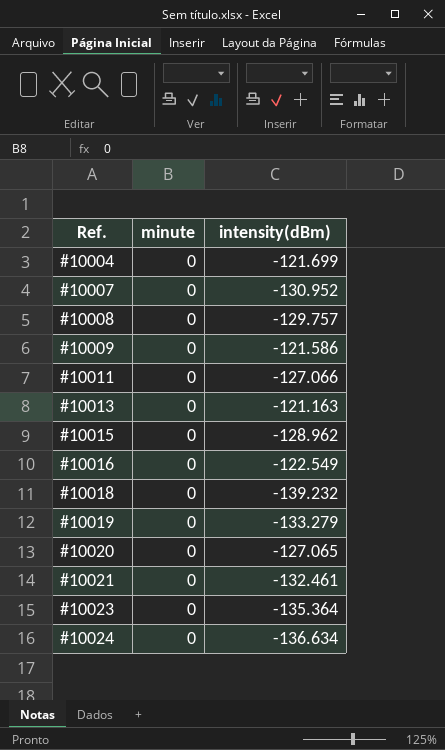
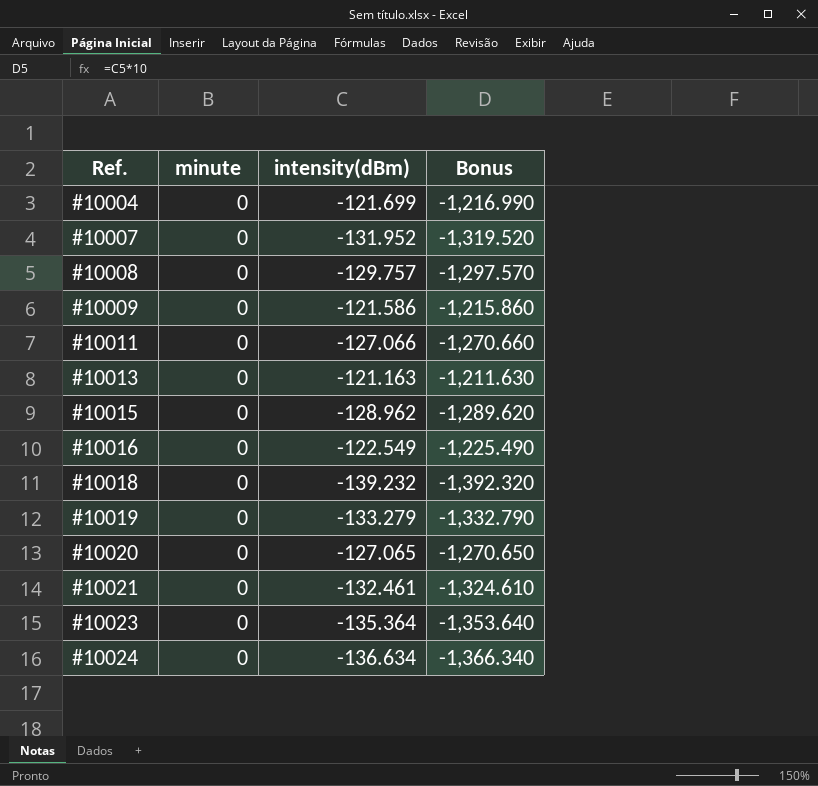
column Bonus | formula: none -> [intensity(dBm)] * 10
#10007 | intensity(dBm): -130.952 -> -131.952

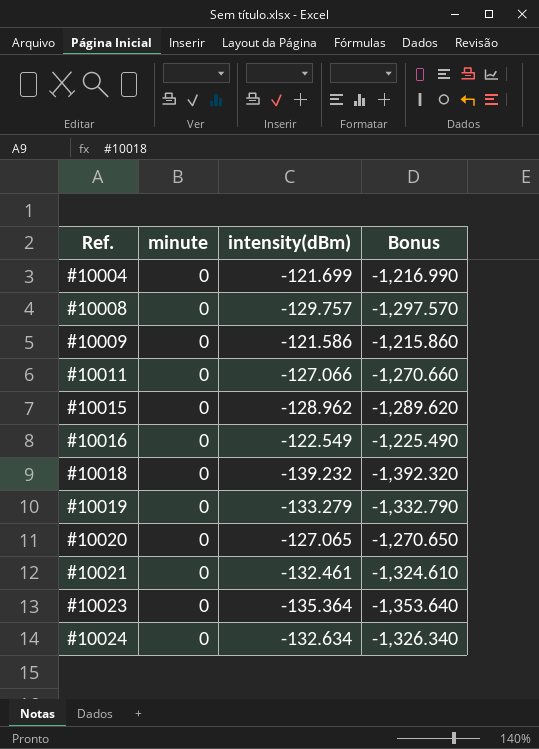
row #10007: 0 | -131.952 | -1,319.520 -> none
row #10013: 0 | -121.163 | -1,211.630 -> none
#10024 | intensity(dBm): -136.634 -> -132.634
#10024 | Bonus: -1,366.340 -> -1,326.340

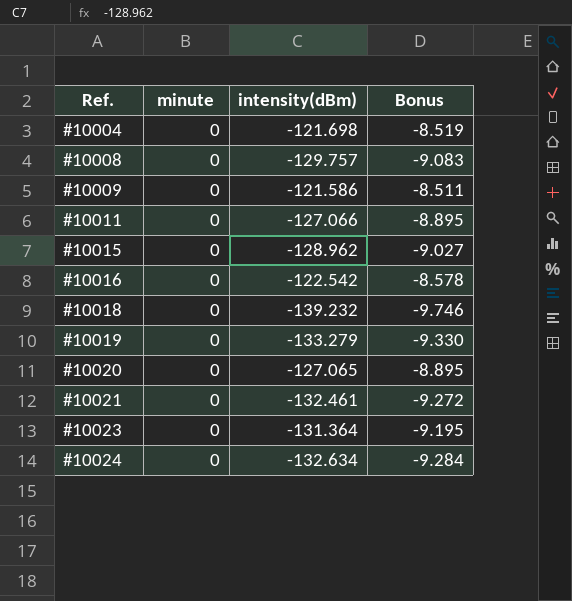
column Bonus | formula: [intensity(dBm)] * 10 -> [intensity(dBm)] * 0.07
#10004 | intensity(dBm): -121.699 -> -121.698
#10016 | intensity(dBm): -122.549 -> -122.542
#10023 | intensity(dBm): -135.364 -> -131.364

